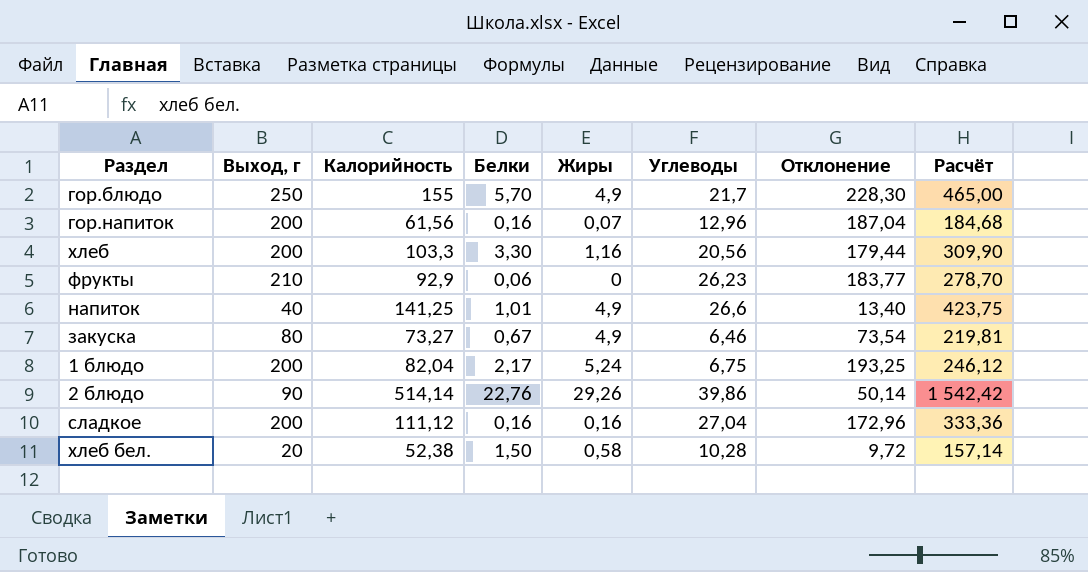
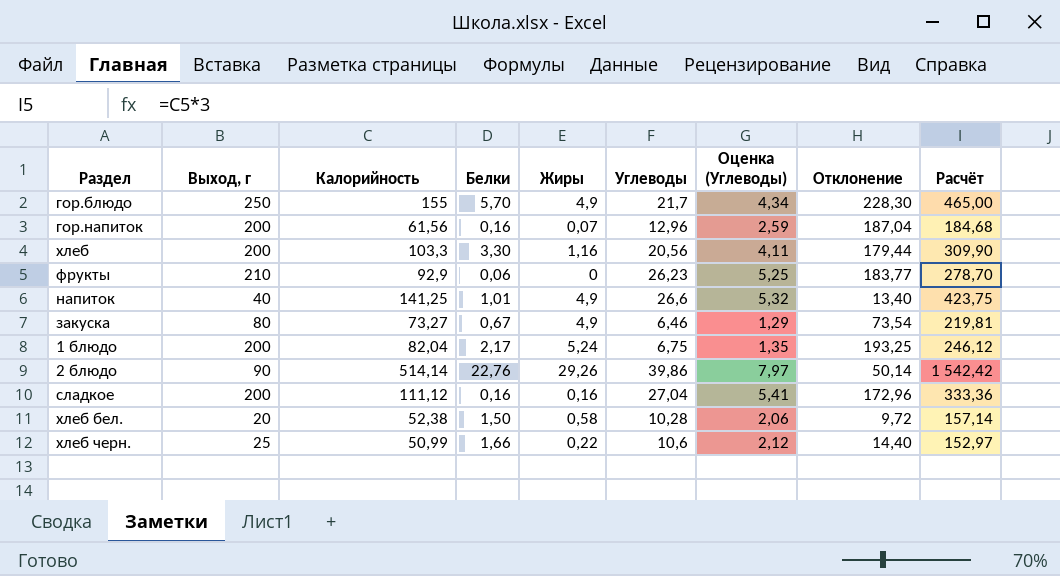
column Оценка (Углеводы) | formula: none -> [Углеводы] * 0,2
row хлеб черн.: none -> 25 | 50,99 | 1,66 | 0,22 | 10,6 | 2,12 | 14,40 | 152,97

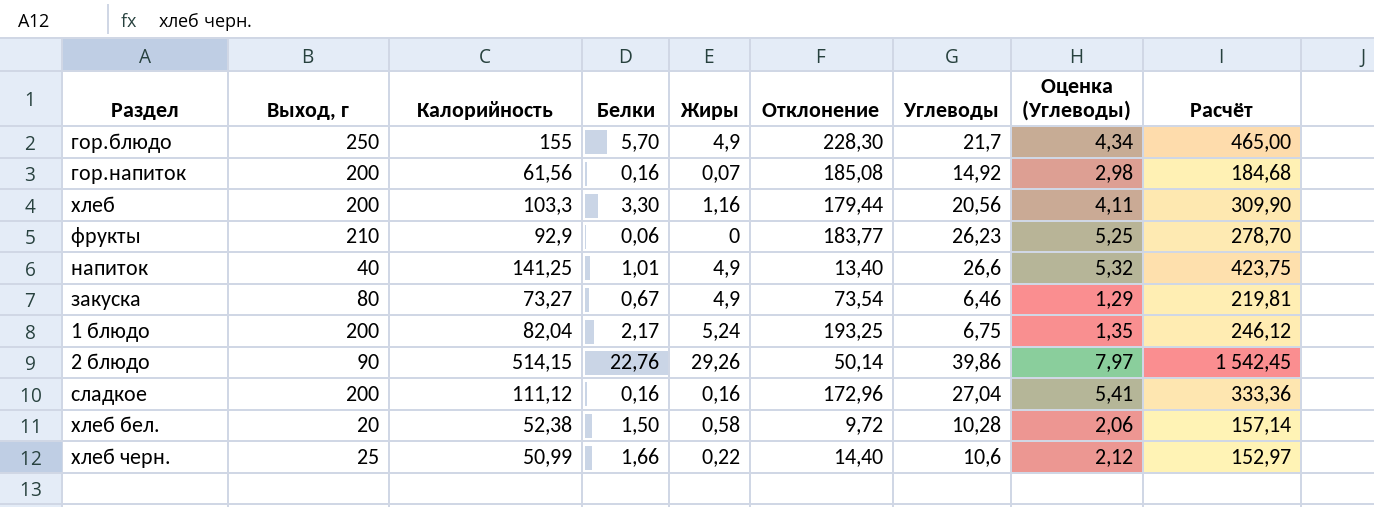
column Отклонение | position: 8 -> 6
гор.напиток | Отклонение: 187,04 -> 185,08
гор.напиток | Углеводы: 12,96 -> 14,92
гор.напиток | Оценка (Углеводы): 2,59 -> 2,98
2 блюдо | Калорийность: 514,14 -> 514,15
2 блюдо | Расчёт: 1 542,42 -> 1 542,45

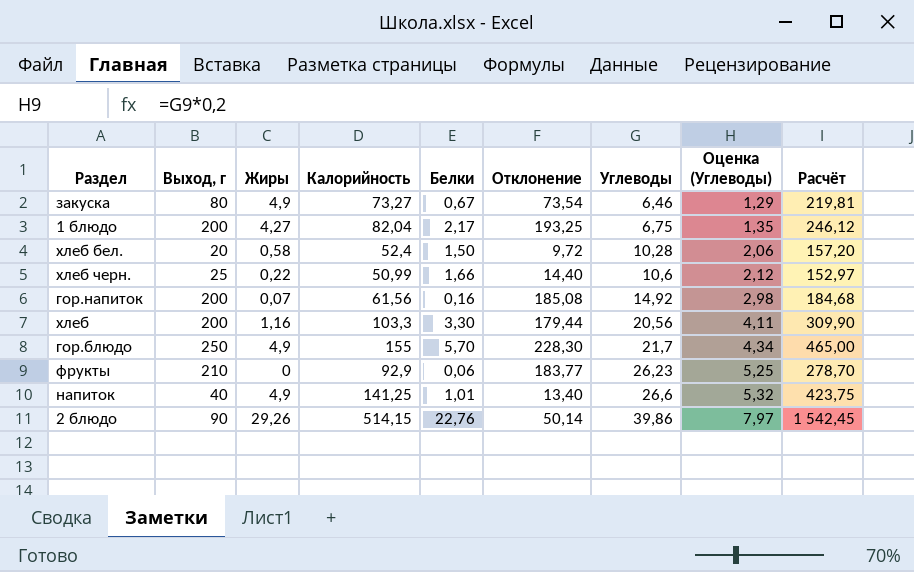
row order: none -> Углеводы ascending
column Жиры | position: 5 -> 3
row сладкое: 200 | 111,12 | 0,16 | 0,16 | 172,96 | 27,04 | 5,41 | 333,36 -> none
1 блюдо | Жиры: 5,24 -> 4,27
хлеб бел. | Калорийность: 52,38 -> 52,4
хлеб бел. | Расчёт: 157,14 -> 157,20

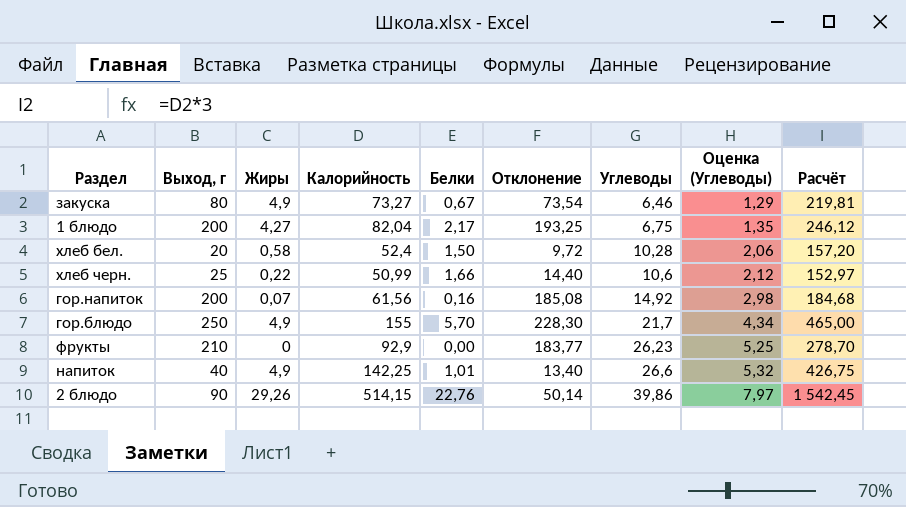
row хлеб: 200 | 1,16 | 103,3 | 3,30 | 179,44 | 20,56 | 4,11 | 309,90 -> none
фрукты | Белки: 0,06 -> 0,00
напиток | Калорийность: 141,25 -> 142,25
напиток | Расчёт: 423,75 -> 426,75

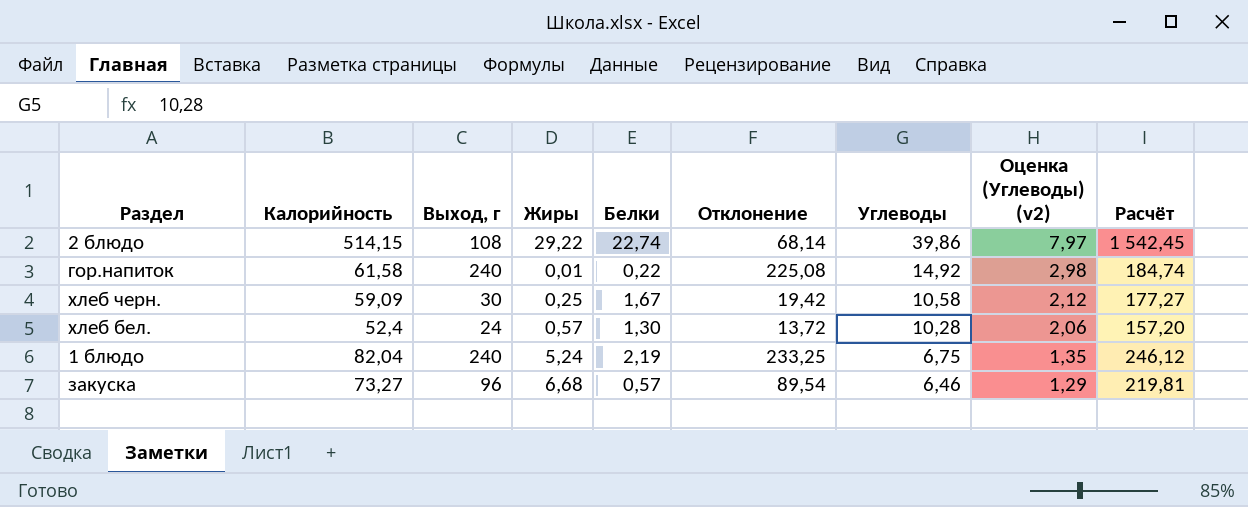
row order: Углеводы ascending -> Углеводы descending
column Калорийность | position: 4 -> 2
column name: Оценка (Углеводы) -> Оценка (Углеводы) (v2)
row гор.блюдо: 250 | 4,9 | 155 | 5,70 | 228,30 | 21,7 | 4,34 | 465,00 -> none
row фрукты: 210 | 0 | 92,9 | 0,00 | 183,77 | 26,23 | 5,25 | 278,70 -> none
row напиток: 40 | 4,9 | 142,25 | 1,01 | 13,40 | 26,6 | 5,32 | 426,75 -> none
2 блюдо | Выход, г: 90 -> 108
2 блюдо | Жиры: 29,26 -> 29,22
2 блюдо | Белки: 22,76 -> 22,74
2 блюдо | Отклонение: 50,14 -> 68,14
гор.напиток | Калорийность: 61,56 -> 61,58
гор.напиток | Выход, г: 200 -> 240
гор.напиток | Жиры: 0,07 -> 0,01
гор.напиток | Белки: 0,16 -> 0,22
гор.напиток | Отклонение: 185,08 -> 225,08
гор.напиток | Расчёт: 184,68 -> 184,74
хлеб черн. | Калорийность: 50,99 -> 59,09
хлеб черн. | Выход, г: 25 -> 30
хлеб черн. | Жиры: 0,22 -> 0,25
хлеб черн. | Белки: 1,66 -> 1,67
хлеб черн. | Отклонение: 14,40 -> 19,42
хлеб черн. | Углеводы: 10,6 -> 10,58
хлеб черн. | Расчёт: 152,97 -> 177,27
хлеб бел. | Выход, г: 20 -> 24
хлеб бел. | Жиры: 0,58 -> 0,57
хлеб бел. | Белки: 1,50 -> 1,30
хлеб бел. | Отклонение: 9,72 -> 13,72
1 блюдо | Выход, г: 200 -> 240
1 блюдо | Жиры: 4,27 -> 5,24
1 блюдо | Белки: 2,17 -> 2,19
1 блюдо | Отклонение: 193,25 -> 233,25
закуска | Выход, г: 80 -> 96
закуска | Жиры: 4,9 -> 6,68
закуска | Белки: 0,67 -> 0,57
закуска | Отклонение: 73,54 -> 89,54

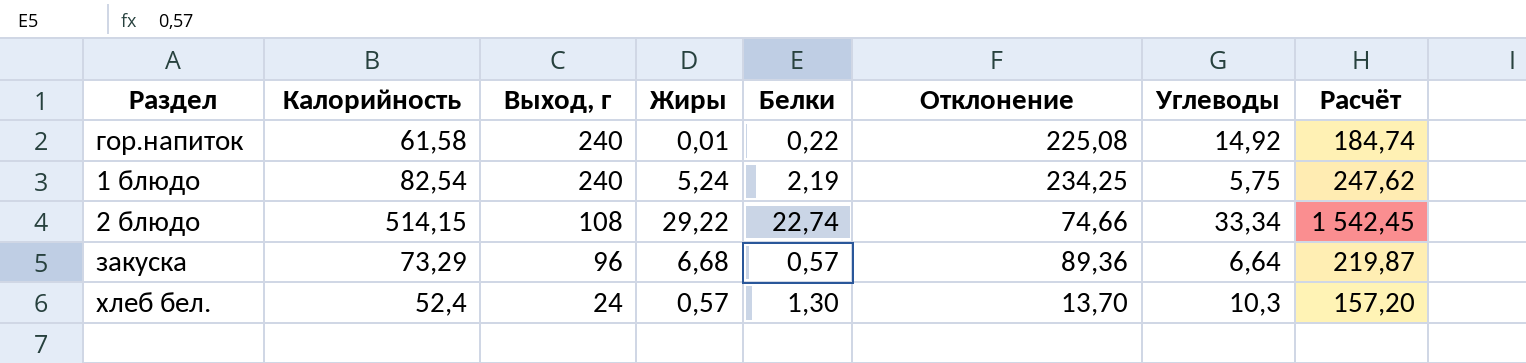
row order: Углеводы descending -> Выход, г descending
column Оценка (Углеводы) (v2) | formula: [Углеводы] * 0,2 -> none
row хлеб черн.: 59,09 | 30 | 0,25 | 1,67 | 19,42 | 10,58 | 2,12 | 177,27 -> none
1 блюдо | Калорийность: 82,04 -> 82,54
1 блюдо | Отклонение: 233,25 -> 234,25
1 блюдо | Углеводы: 6,75 -> 5,75
1 блюдо | Расчёт: 246,12 -> 247,62
2 блюдо | Отклонение: 68,14 -> 74,66
2 блюдо | Углеводы: 39,86 -> 33,34
закуска | Калорийность: 73,27 -> 73,29
закуска | Отклонение: 89,54 -> 89,36
закуска | Углеводы: 6,46 -> 6,64
закуска | Расчёт: 219,81 -> 219,87
хлеб бел. | Отклонение: 13,72 -> 13,70
хлеб бел. | Углеводы: 10,28 -> 10,3

